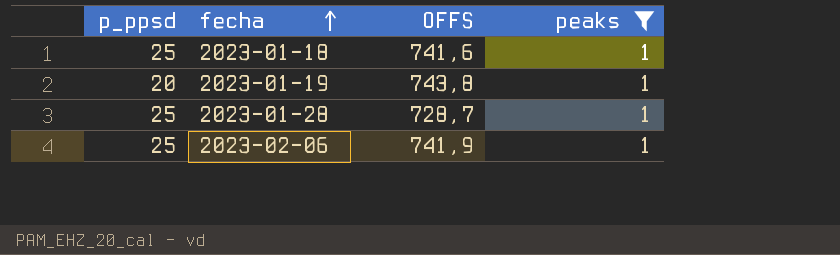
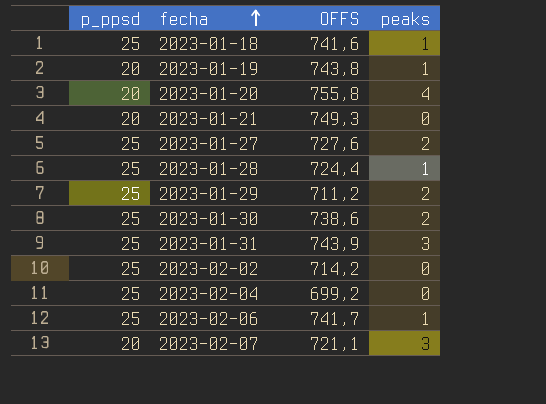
filter: peaks = 1 -> none
2023-01-28 | OFFS: 728,7 -> 724,4
2023-02-06 | OFFS: 741,9 -> 741,7

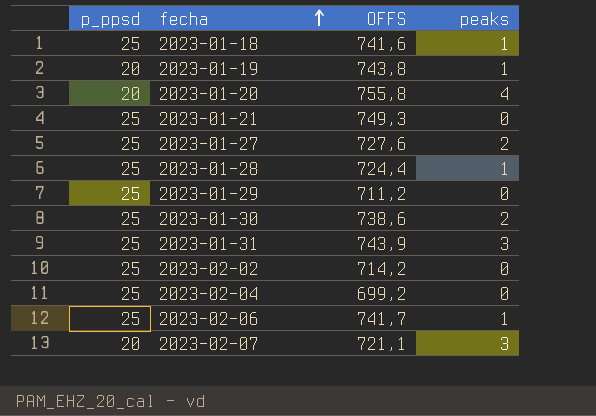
2023-01-21 | p_ppsd: 20 -> 25
2023-01-29 | peaks: 2 -> 0

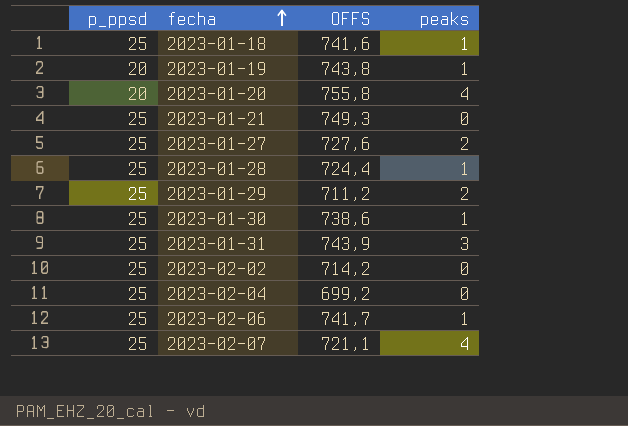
2023-01-29 | peaks: 0 -> 2
2023-01-30 | peaks: 2 -> 1
2023-02-07 | p_ppsd: 20 -> 25
2023-02-07 | peaks: 3 -> 4

